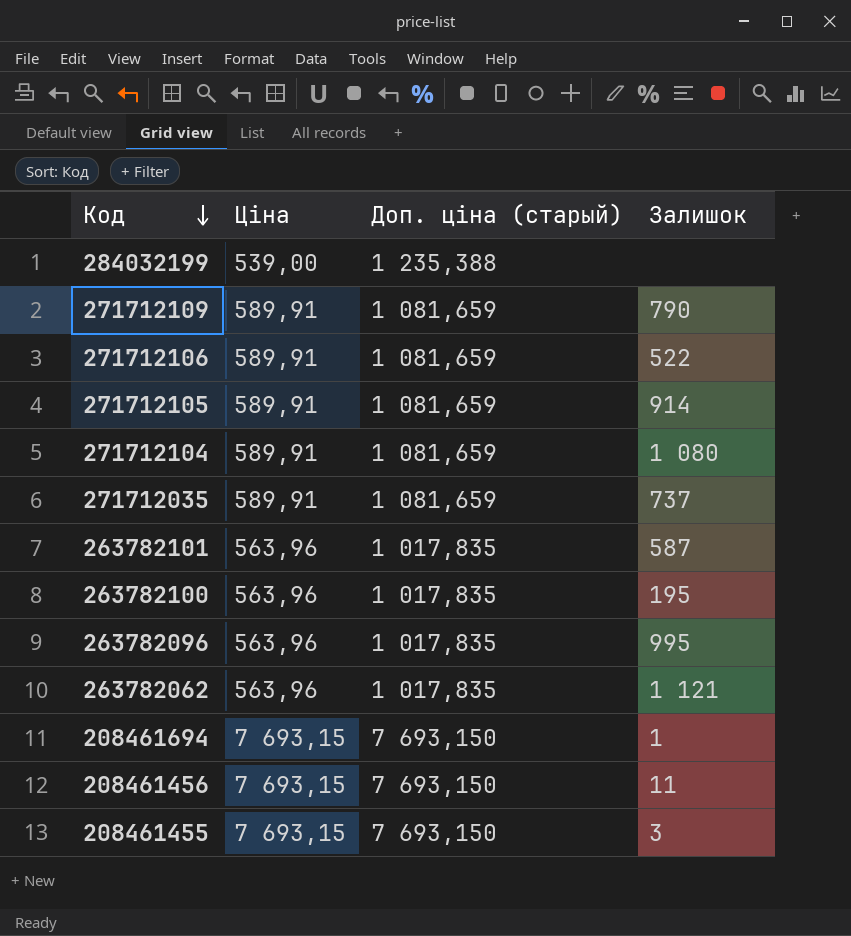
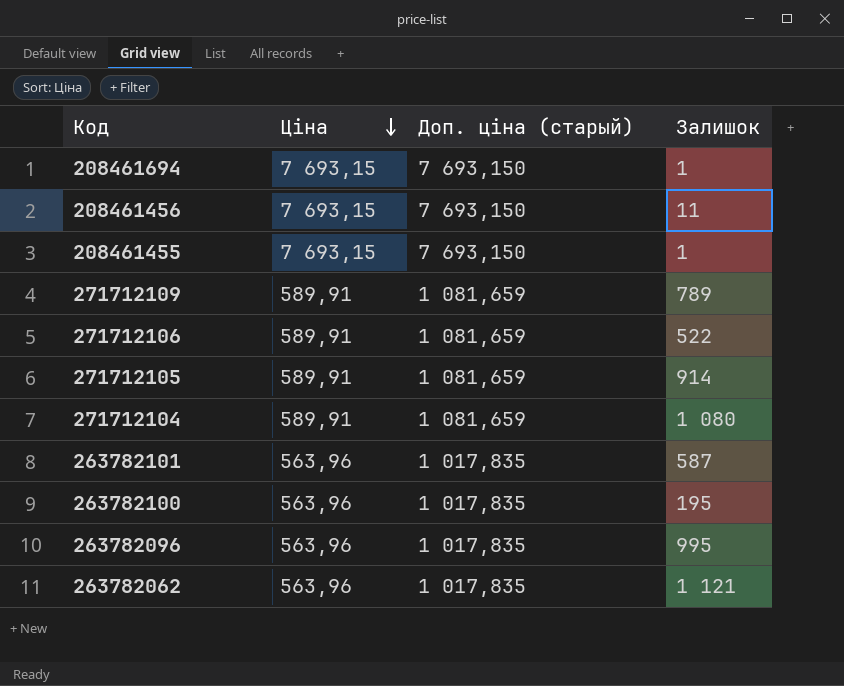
row order: Код descending -> Ціна descending
row 284032199: 539,00 | 1 235,388 | none -> none
row 271712035: 589,91 | 1 081,659 | 737 -> none
208461455 | Залишок: 3 -> 1
271712109 | Залишок: 790 -> 789

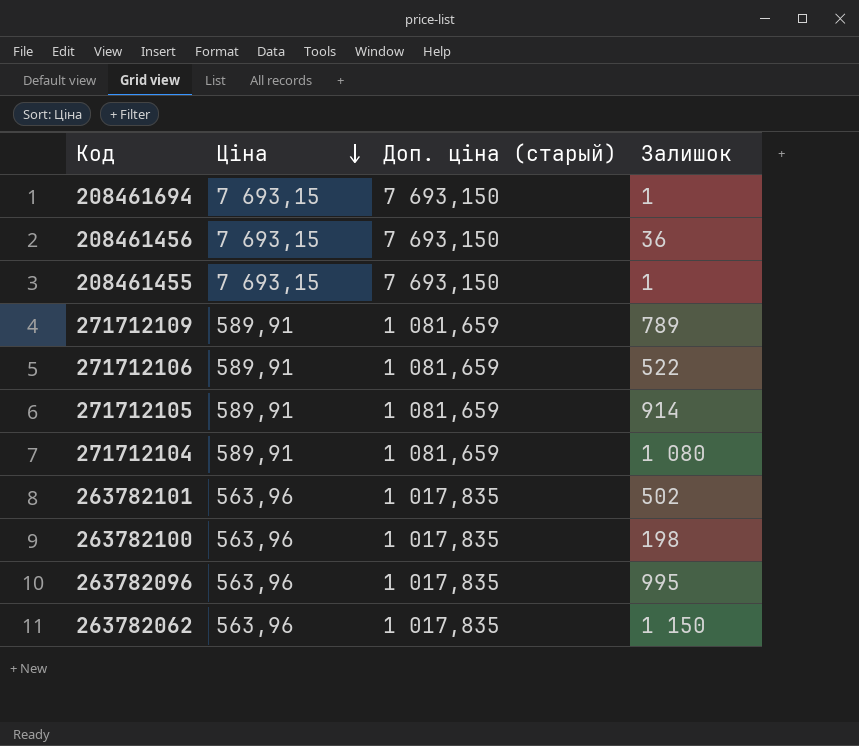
208461456 | Залишок: 11 -> 36
263782101 | Залишок: 587 -> 502
263782100 | Залишок: 195 -> 198
263782062 | Залишок: 1 121 -> 1 150

